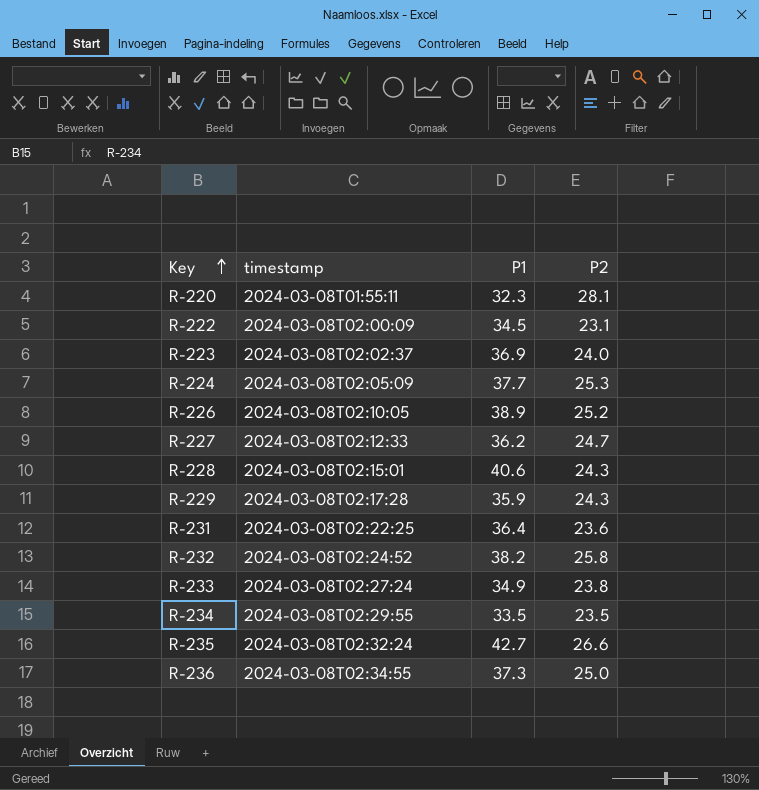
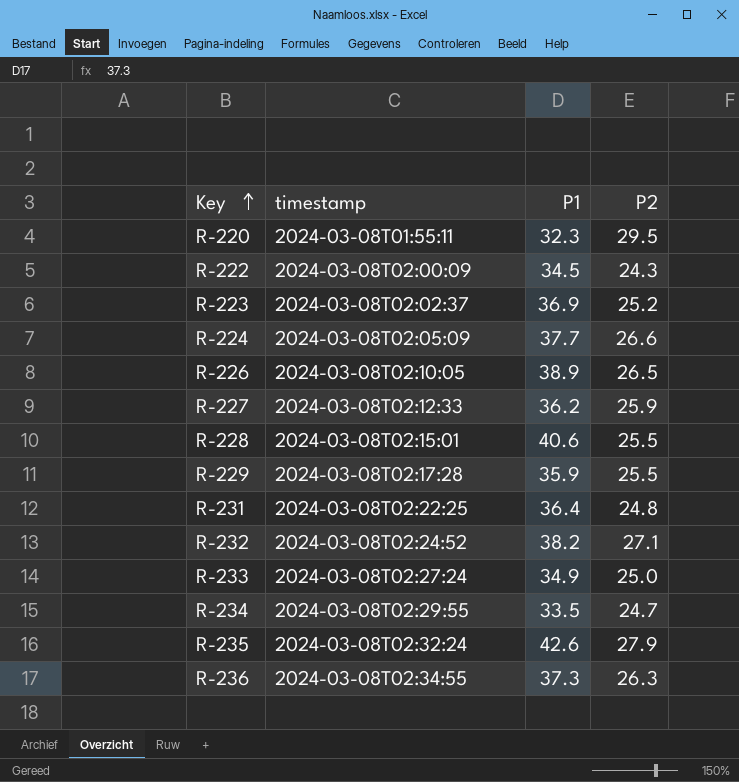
R-220 | P2: 28.1 -> 29.5
R-222 | P2: 23.1 -> 24.3
R-223 | P2: 24.0 -> 25.2
R-224 | P2: 25.3 -> 26.6
R-226 | P2: 25.2 -> 26.5
R-227 | P2: 24.7 -> 25.9
R-228 | P2: 24.3 -> 25.5
R-229 | P2: 24.3 -> 25.5
R-231 | P2: 23.6 -> 24.8
R-232 | P2: 25.8 -> 27.1
R-233 | P2: 23.8 -> 25.0
R-234 | P2: 23.5 -> 24.7
R-235 | P1: 42.7 -> 42.6
R-235 | P2: 26.6 -> 27.9
R-236 | P2: 25.0 -> 26.3

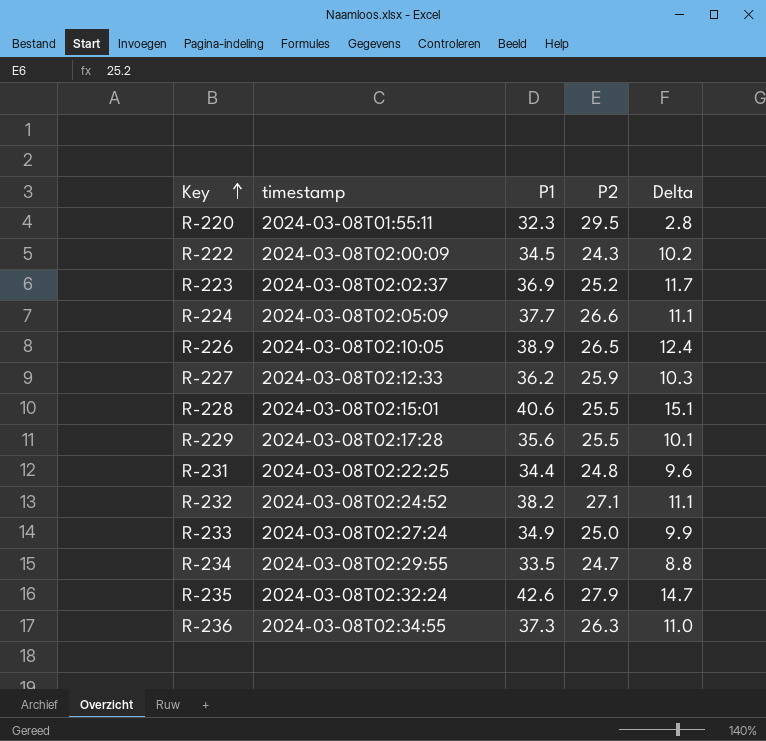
column Delta | formula: none -> [P1] - [P2]
R-229 | P1: 35.9 -> 35.6
R-231 | P1: 36.4 -> 34.4

